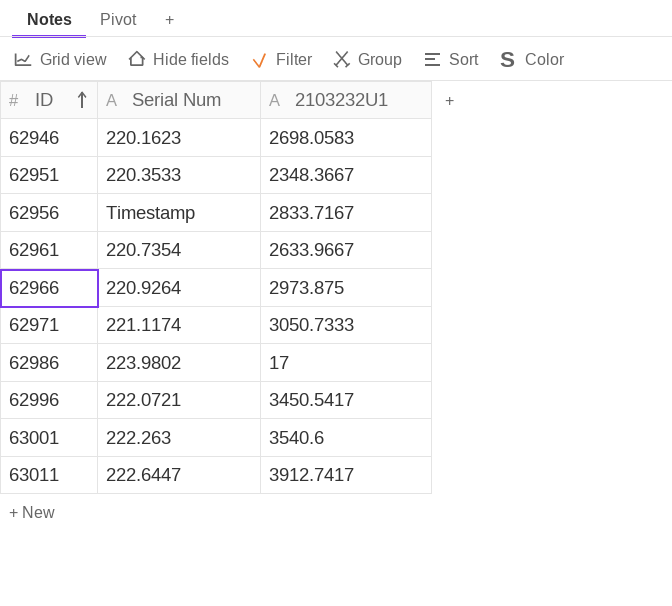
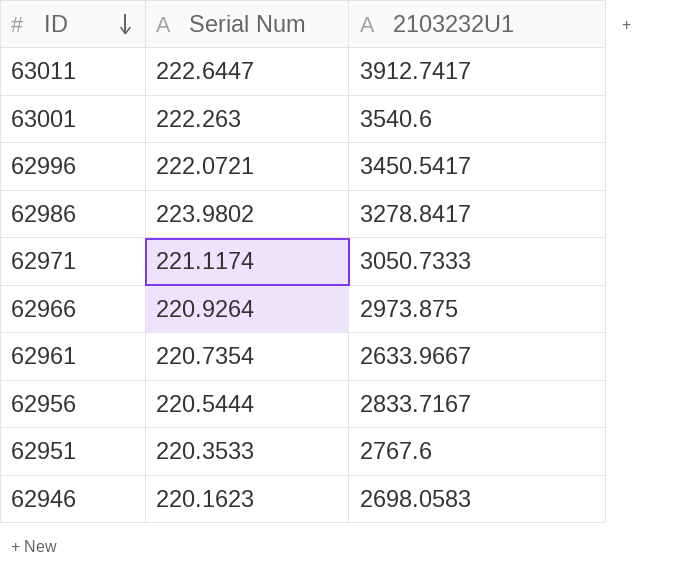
row order: ID ascending -> ID descending
62986 | 2103232U1: 17 -> 3278.8417
62956 | Serial Num: Timestamp -> 220.5444
62951 | 2103232U1: 2348.3667 -> 2767.6

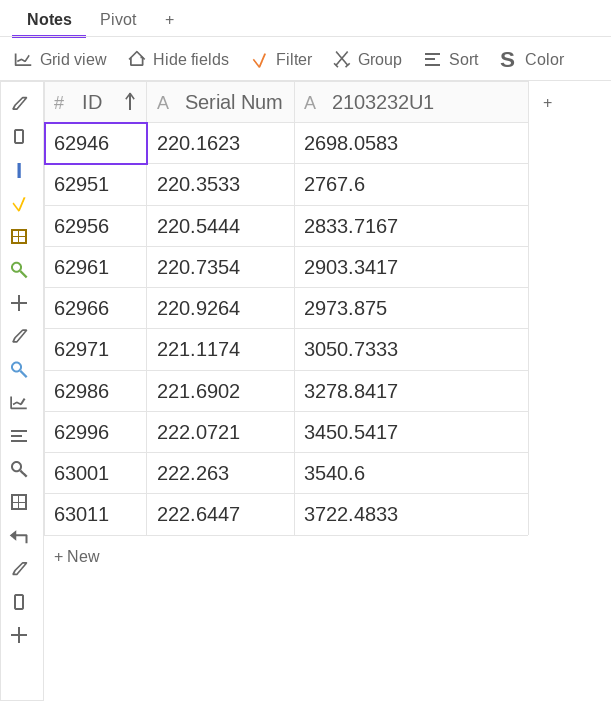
row order: ID descending -> ID ascending
62961 | 2103232U1: 2633.9667 -> 2903.3417
62986 | Serial Num: 223.9802 -> 221.6902
63011 | 2103232U1: 3912.7417 -> 3722.4833

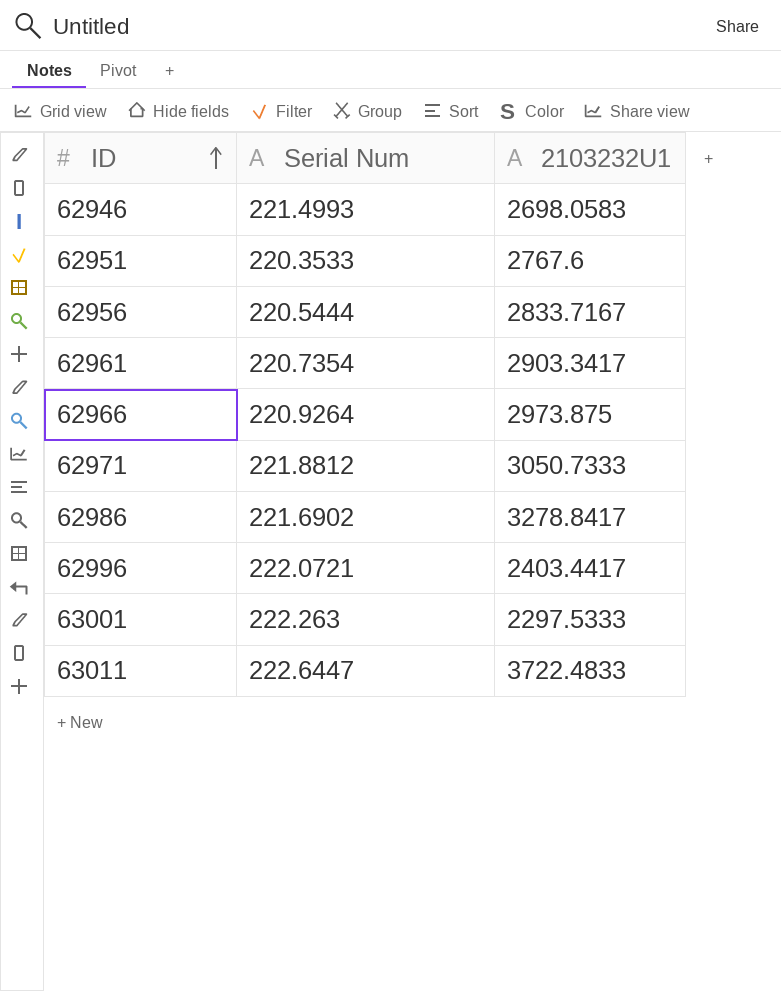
62946 | Serial Num: 220.1623 -> 221.4993
62971 | Serial Num: 221.1174 -> 221.8812
62996 | 2103232U1: 3450.5417 -> 2403.4417
63001 | 2103232U1: 3540.6 -> 2297.5333

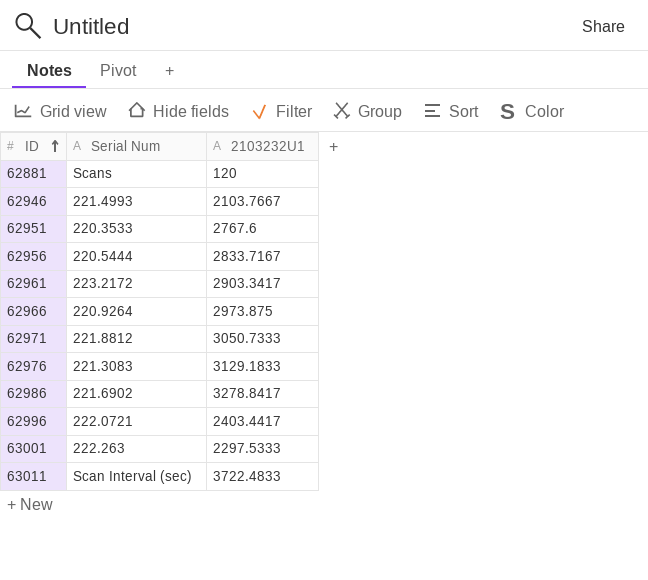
row 62881: none -> Scans | 120
62946 | 2103232U1: 2698.0583 -> 2103.7667
62961 | Serial Num: 220.7354 -> 223.2172
row 62976: none -> 221.3083 | 3129.1833
63011 | Serial Num: 222.6447 -> Scan Interval (sec)

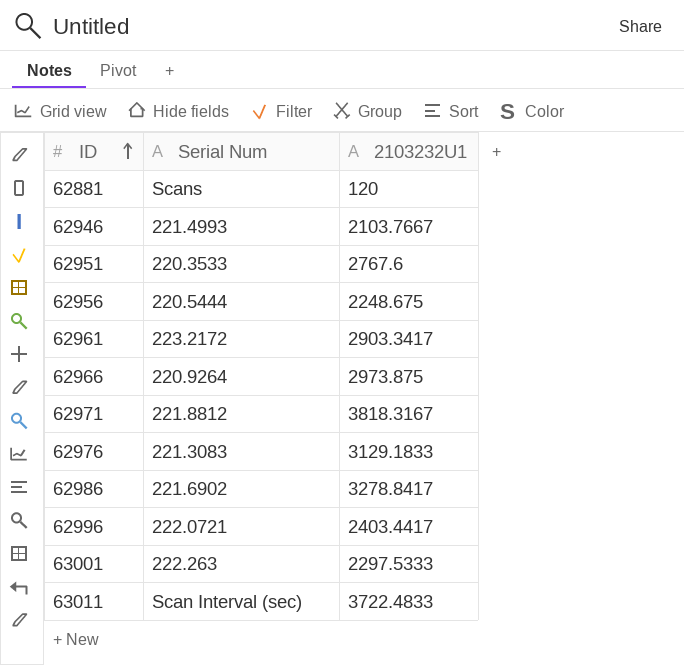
62956 | 2103232U1: 2833.7167 -> 2248.675
62971 | 2103232U1: 3050.7333 -> 3818.3167

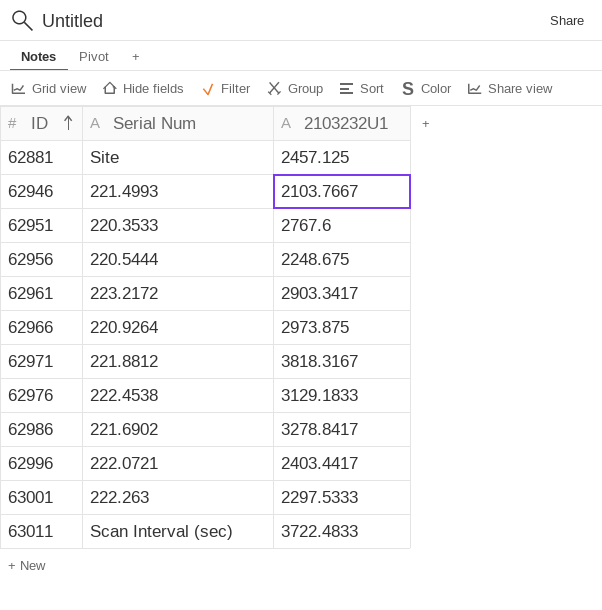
62881 | Serial Num: Scans -> Site
62881 | 2103232U1: 120 -> 2457.125
62976 | Serial Num: 221.3083 -> 222.4538

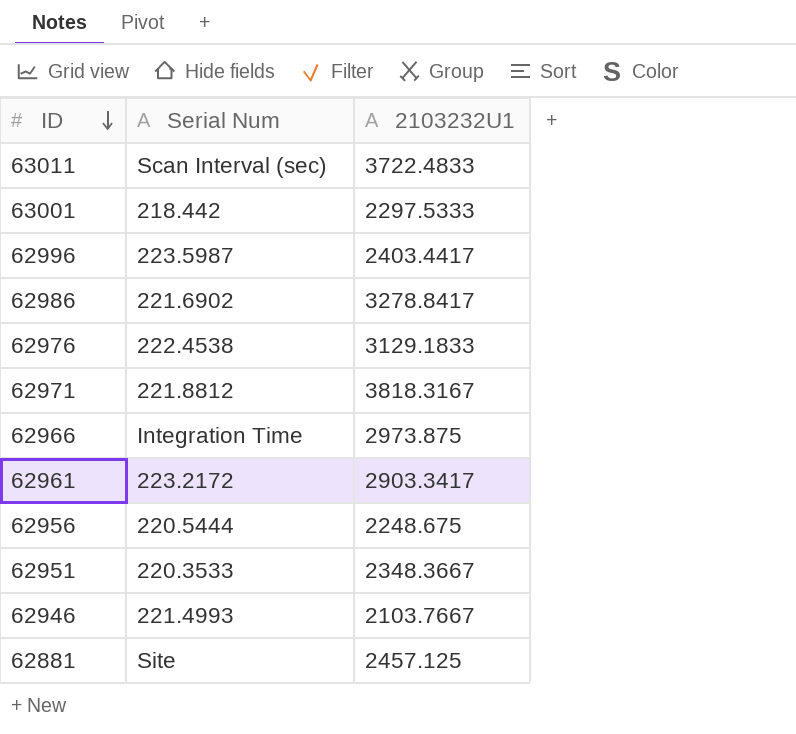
row order: ID ascending -> ID descending
63001 | Serial Num: 222.263 -> 218.442
62996 | Serial Num: 222.0721 -> 223.5987
62966 | Serial Num: 220.9264 -> Integration Time
62951 | 2103232U1: 2767.6 -> 2348.3667

